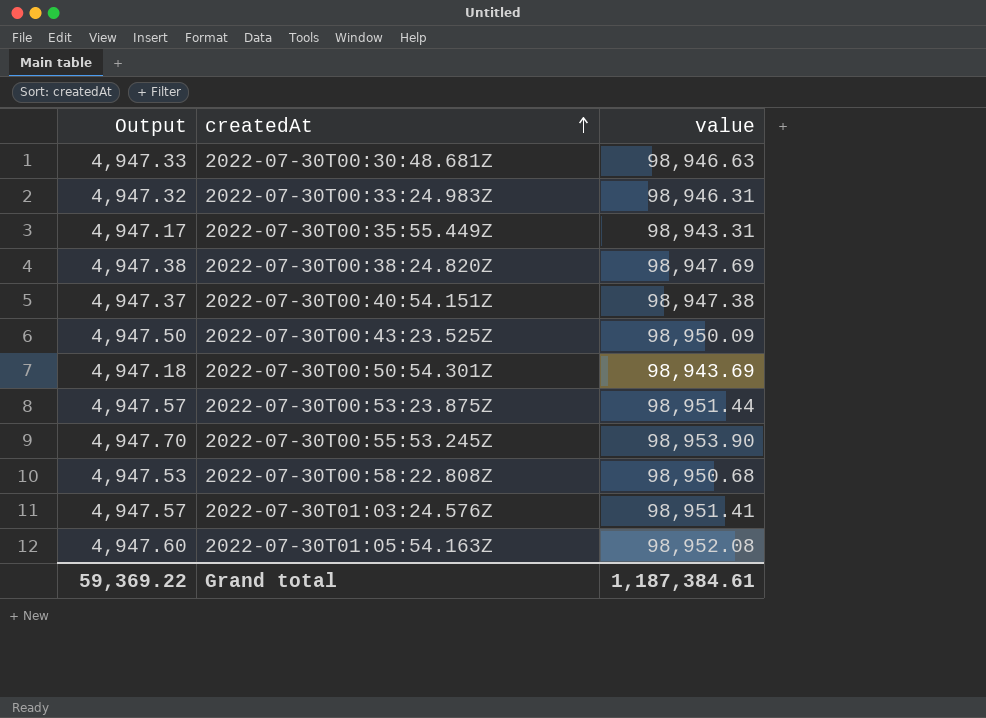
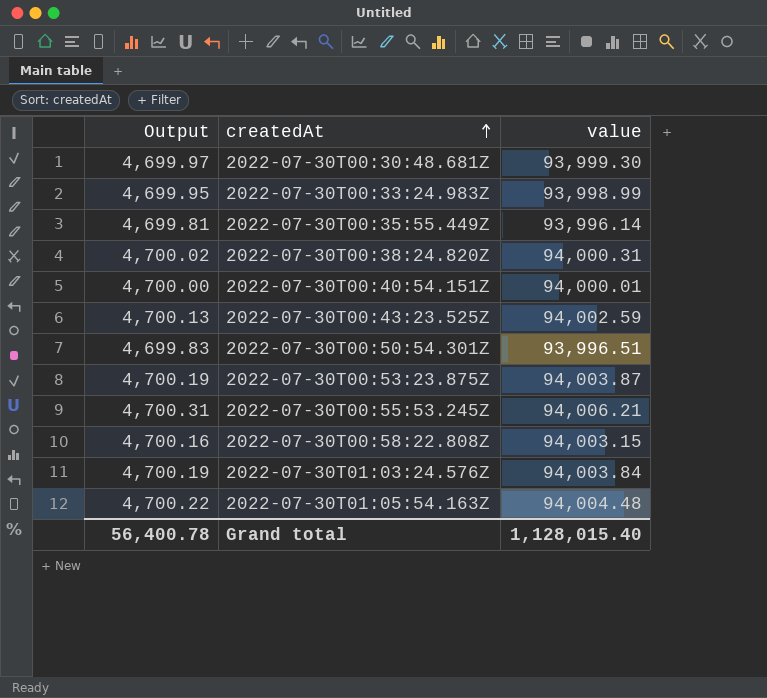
2022-07-30T00:30:48.681Z | Output: 4,947.33 -> 4,699.97
2022-07-30T00:30:48.681Z | value: 98,946.63 -> 93,999.30
2022-07-30T00:33:24.983Z | Output: 4,947.32 -> 4,699.95
2022-07-30T00:33:24.983Z | value: 98,946.31 -> 93,998.99
2022-07-30T00:35:55.449Z | Output: 4,947.17 -> 4,699.81
2022-07-30T00:35:55.449Z | value: 98,943.31 -> 93,996.14
2022-07-30T00:38:24.820Z | Output: 4,947.38 -> 4,700.02
2022-07-30T00:38:24.820Z | value: 98,947.69 -> 94,000.31
2022-07-30T00:40:54.151Z | Output: 4,947.37 -> 4,700.00
2022-07-30T00:40:54.151Z | value: 98,947.38 -> 94,000.01
2022-07-30T00:43:23.525Z | Output: 4,947.50 -> 4,700.13
2022-07-30T00:43:23.525Z | value: 98,950.09 -> 94,002.59
2022-07-30T00:50:54.301Z | Output: 4,947.18 -> 4,699.83
2022-07-30T00:50:54.301Z | value: 98,943.69 -> 93,996.51
2022-07-30T00:53:23.875Z | Output: 4,947.57 -> 4,700.19
2022-07-30T00:53:23.875Z | value: 98,951.44 -> 94,003.87
2022-07-30T00:55:53.245Z | Output: 4,947.70 -> 4,700.31
2022-07-30T00:55:53.245Z | value: 98,953.90 -> 94,006.21
2022-07-30T00:58:22.808Z | Output: 4,947.53 -> 4,700.16
2022-07-30T00:58:22.808Z | value: 98,950.68 -> 94,003.15
2022-07-30T01:03:24.576Z | Output: 4,947.57 -> 4,700.19
2022-07-30T01:03:24.576Z | value: 98,951.41 -> 94,003.84
2022-07-30T01:05:54.163Z | Output: 4,947.60 -> 4,700.22
2022-07-30T01:05:54.163Z | value: 98,952.08 -> 94,004.48
Grand total | Output: 59,369.22 -> 56,400.78
Grand total | value: 1,187,384.61 -> 1,128,015.40

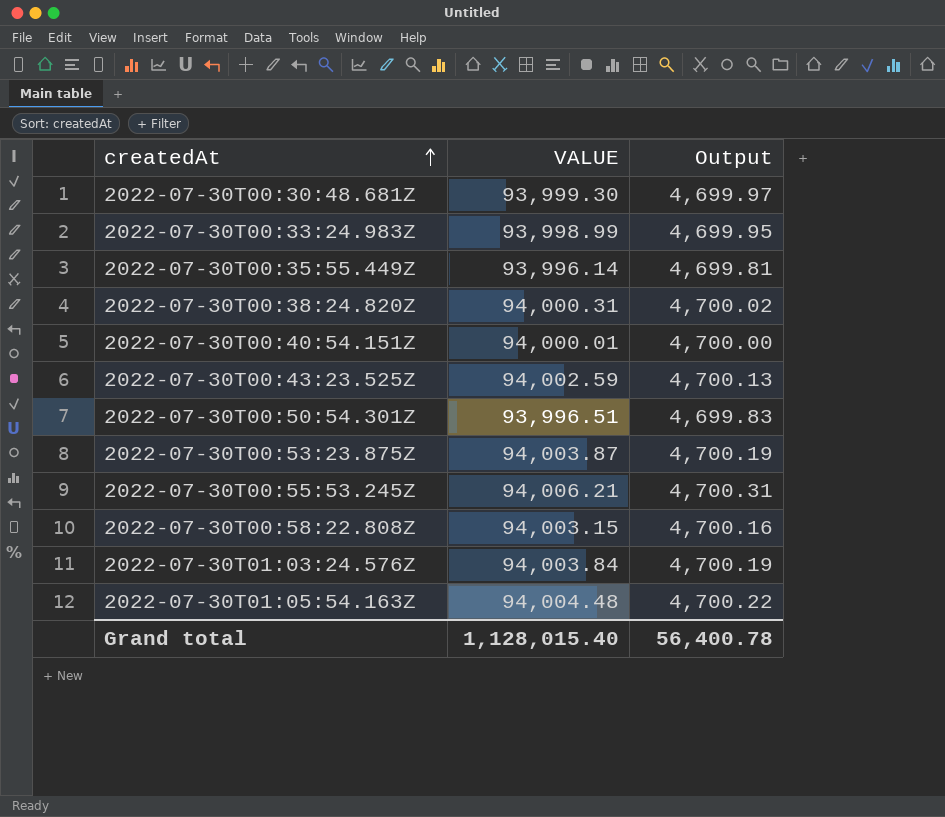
column name: value -> VALUE
column Output | position: 1 -> 3

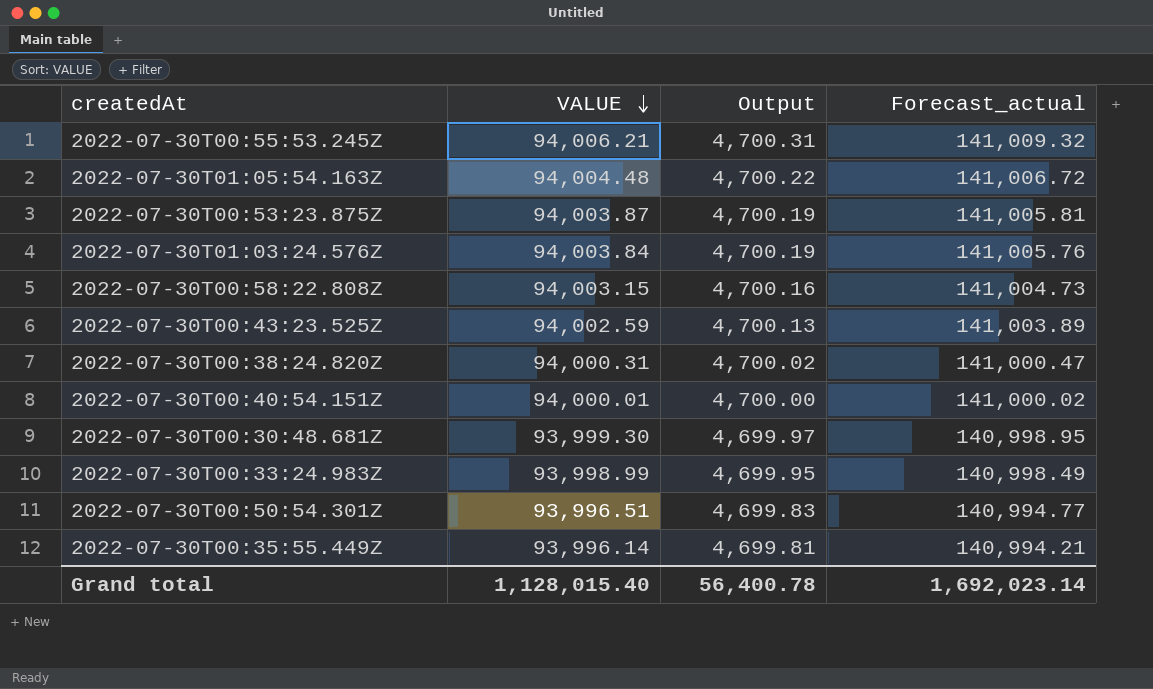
row order: createdAt ascending -> VALUE descending
column Forecast_actual | formula: none -> [VALUE] * 1.5

